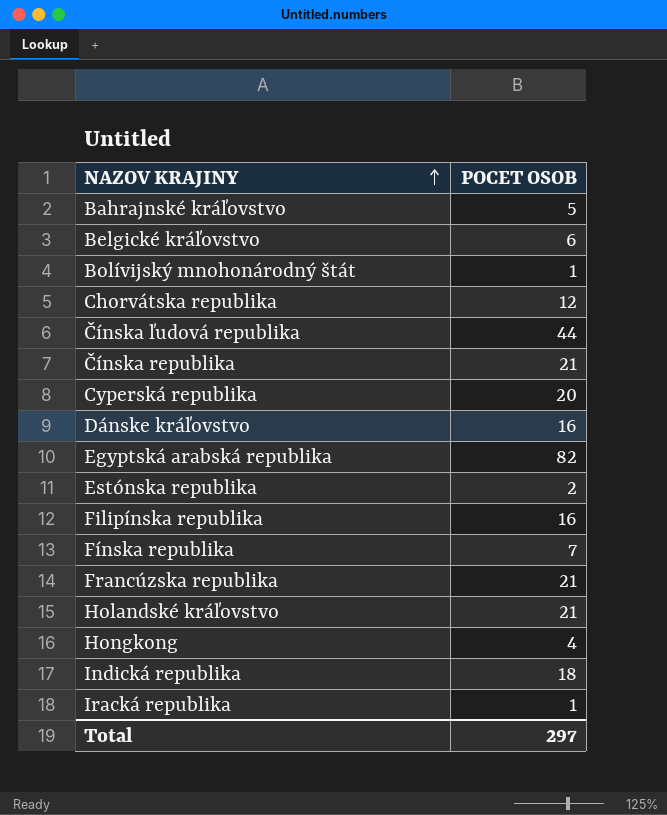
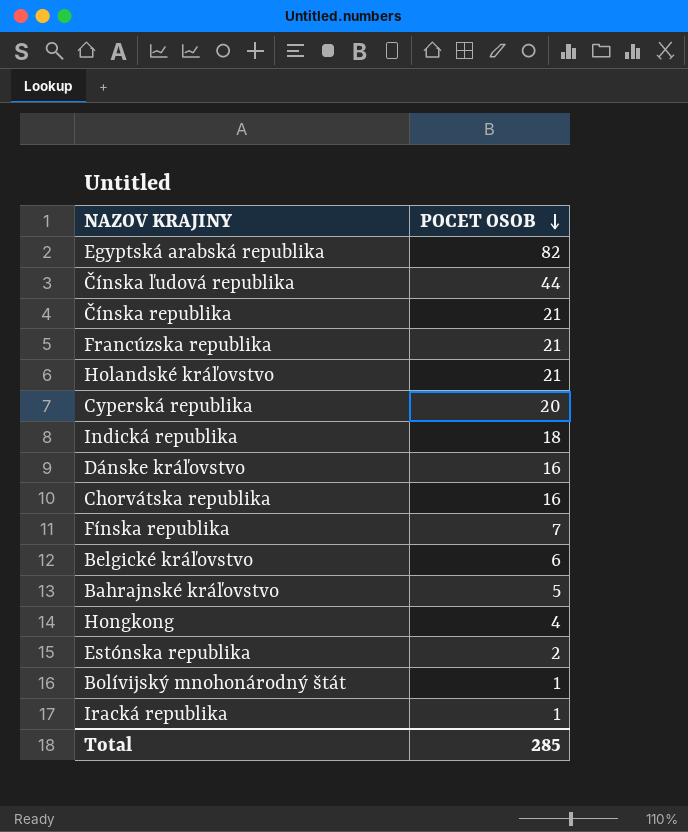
row order: NAZOV KRAJINY ascending -> POCET OSOB descending
row Filipínska republika: 16 -> none
Chorvátska republika | POCET OSOB: 12 -> 16
Total | POCET OSOB: 297 -> 285

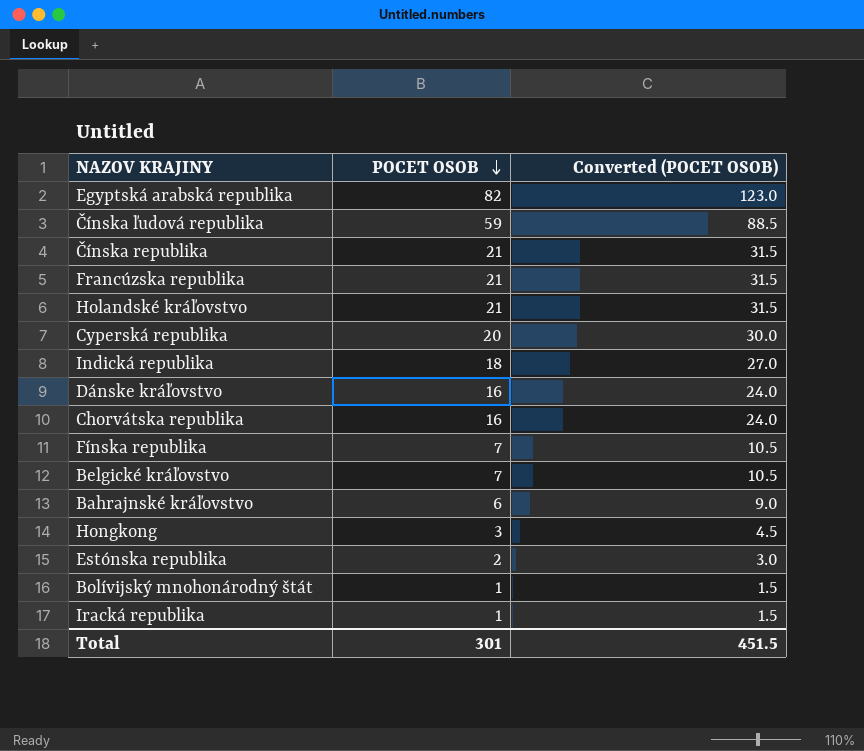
column Converted (POCET OSOB) | formula: none -> [POCET OSOB] * 1.5
Čínska ľudová republika | POCET OSOB: 44 -> 59
Belgické kráľovstvo | POCET OSOB: 6 -> 7
Bahrajnské kráľovstvo | POCET OSOB: 5 -> 6
Hongkong | POCET OSOB: 4 -> 3
Total | POCET OSOB: 285 -> 301

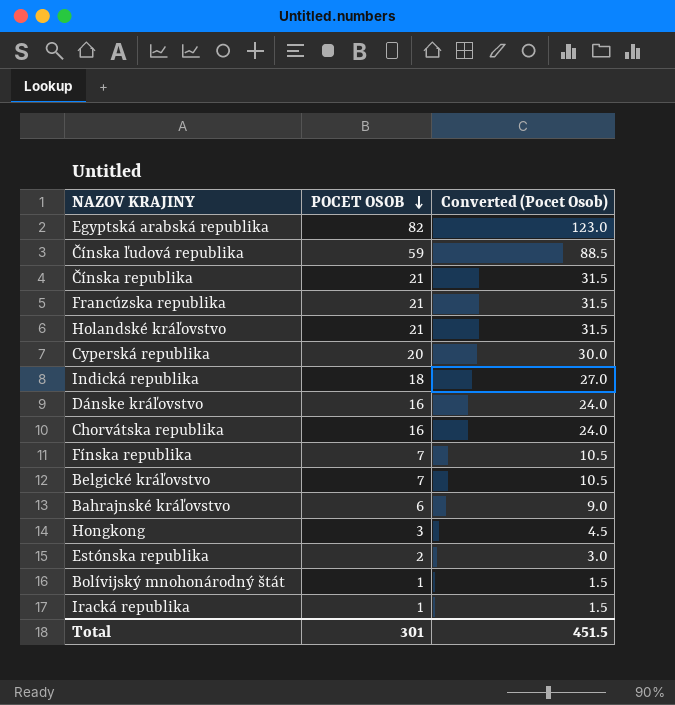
column name: Converted (POCET OSOB) -> Converted (Pocet Osob)

